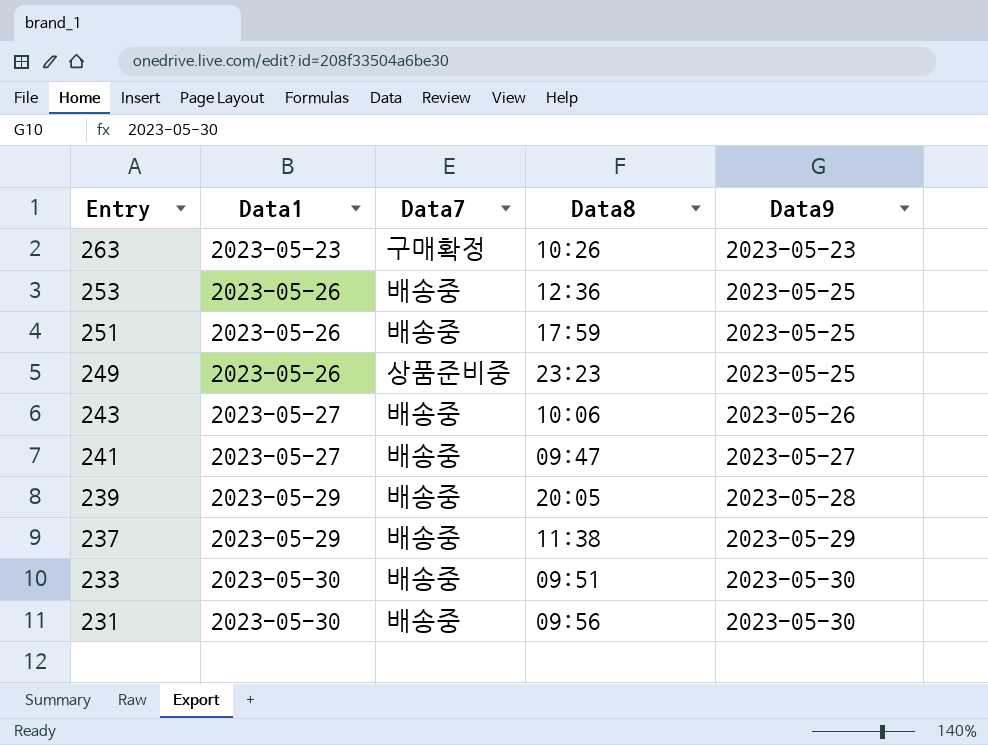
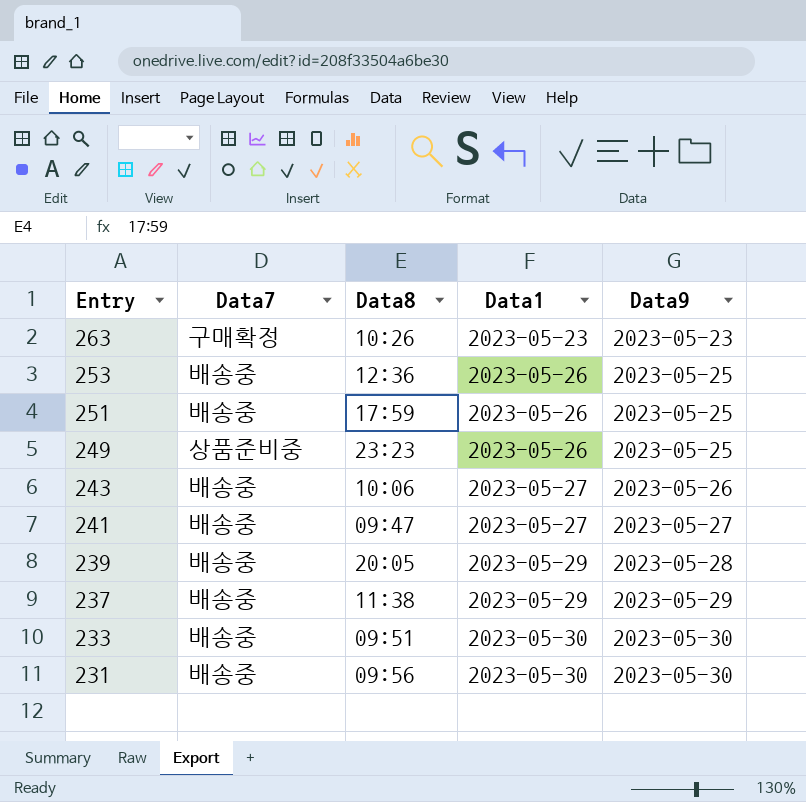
column Data1 | position: 2 -> 4

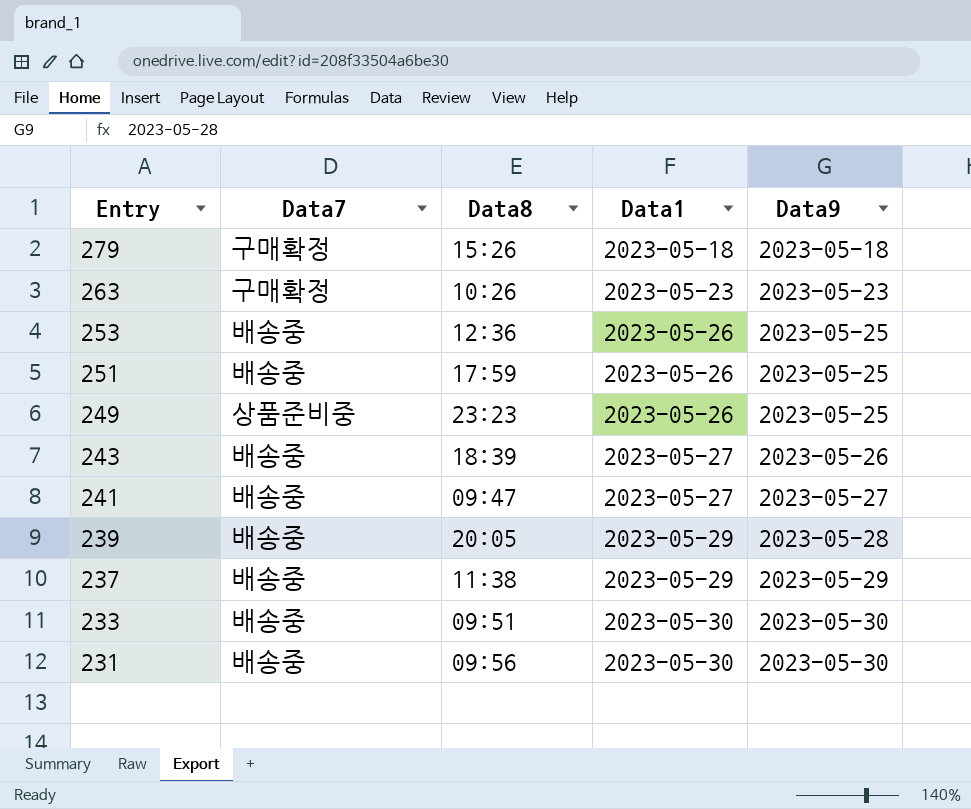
row 279: none -> 구매확정 | 15:26 | 2023-05-18 | 2023-05-18
243 | Data8: 10:06 -> 18:39

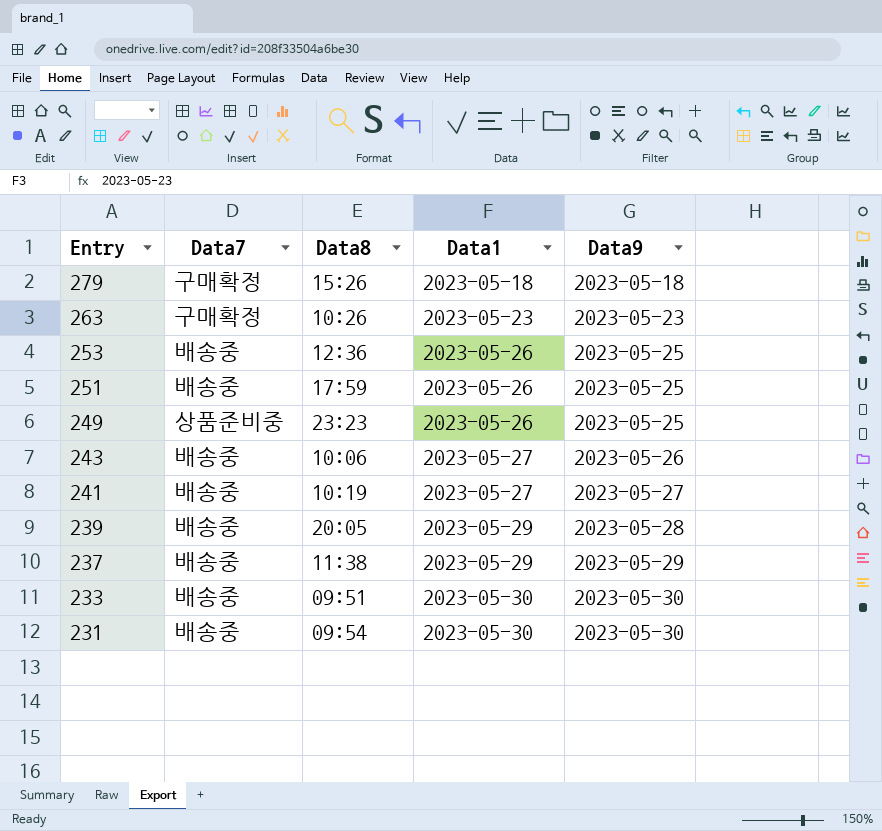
243 | Data8: 18:39 -> 10:06
241 | Data8: 09:47 -> 10:19
231 | Data8: 09:56 -> 09:54

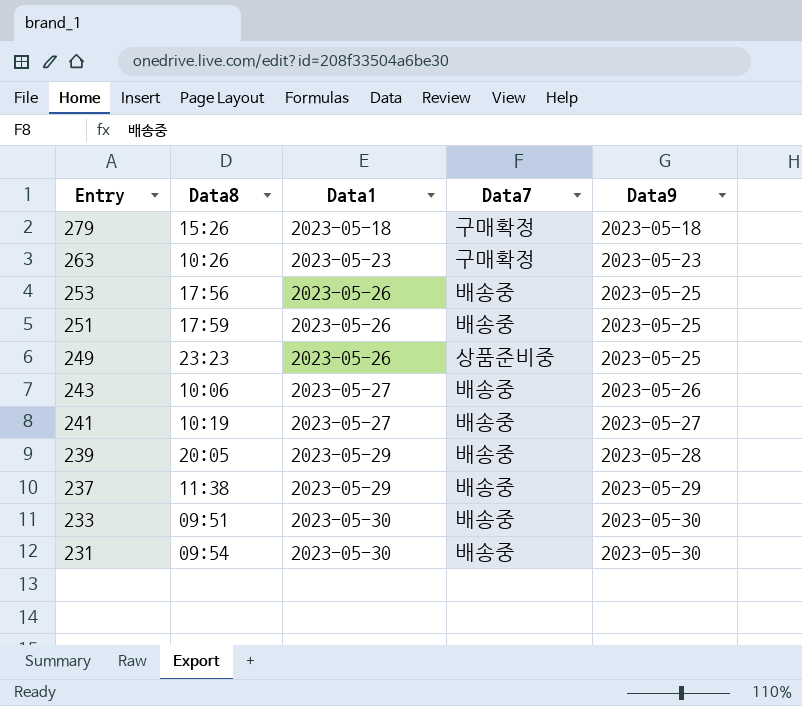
column Data7 | position: 2 -> 4
253 | Data8: 12:36 -> 17:56

